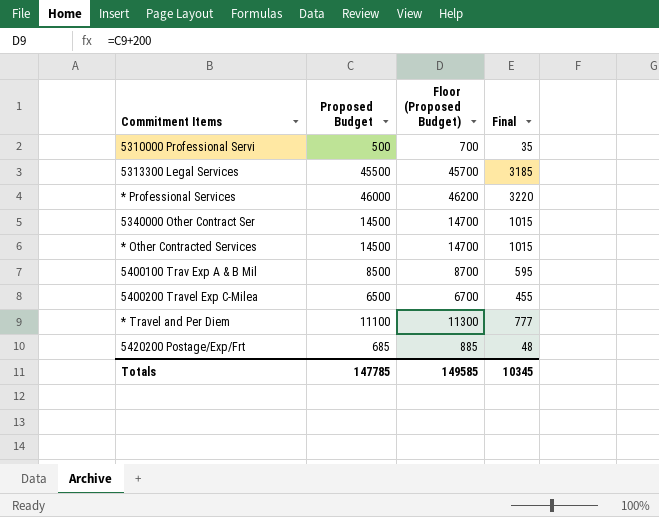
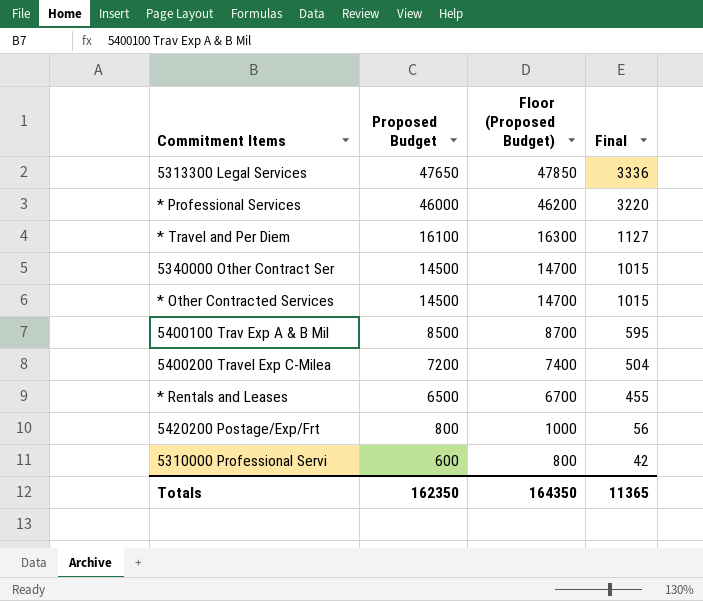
row order: none -> Proposed Budget descending
5313300 Legal Services | Proposed Budget: 45500 -> 47650
5313300 Legal Services | Floor (Proposed Budget): 45700 -> 47850
5313300 Legal Services | Final: 3185 -> 3336
* Travel and Per Diem | Proposed Budget: 11100 -> 16100
* Travel and Per Diem | Floor (Proposed Budget): 11300 -> 16300
* Travel and Per Diem | Final: 777 -> 1127
5400200 Travel Exp C-Milea | Proposed Budget: 6500 -> 7200
5400200 Travel Exp C-Milea | Floor (Proposed Budget): 6700 -> 7400
5400200 Travel Exp C-Milea | Final: 455 -> 504
row * Rentals and Leases: none -> 6500 | 6700 | 455
5420200 Postage/Exp/Frt | Proposed Budget: 685 -> 800
5420200 Postage/Exp/Frt | Floor (Proposed Budget): 885 -> 1000
5420200 Postage/Exp/Frt | Final: 48 -> 56
5310000 Professional Servi | Proposed Budget: 500 -> 600
5310000 Professional Servi | Floor (Proposed Budget): 700 -> 800
5310000 Professional Servi | Final: 35 -> 42
Totals | Proposed Budget: 147785 -> 162350
Totals | Floor (Proposed Budget): 149585 -> 164350
Totals | Final: 10345 -> 11365

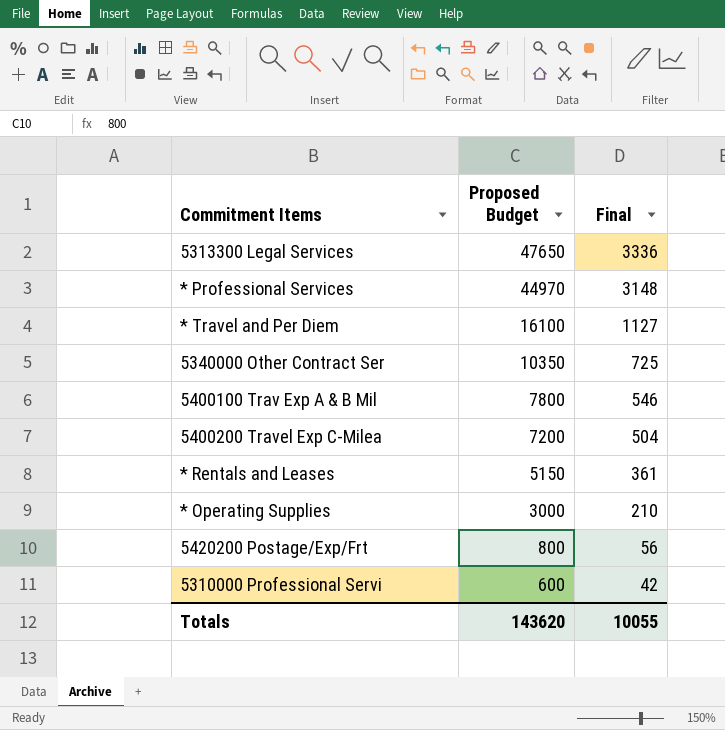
column Floor (Proposed Budget) | formula: [Proposed Budget] + 200 -> none
row * Other Contracted Services: 14500 | 14700 | 1015 -> none
* Professional Services | Proposed Budget: 46000 -> 44970
* Professional Services | Final: 3220 -> 3148
5340000 Other Contract Ser | Proposed Budget: 14500 -> 10350
5340000 Other Contract Ser | Final: 1015 -> 725
5400100 Trav Exp A & B Mil | Proposed Budget: 8500 -> 7800
5400100 Trav Exp A & B Mil | Final: 595 -> 546
* Rentals and Leases | Proposed Budget: 6500 -> 5150
* Rentals and Leases | Final: 455 -> 361
row * Operating Supplies: none -> 3000 | 210
Totals | Proposed Budget: 162350 -> 143620
Totals | Final: 11365 -> 10055

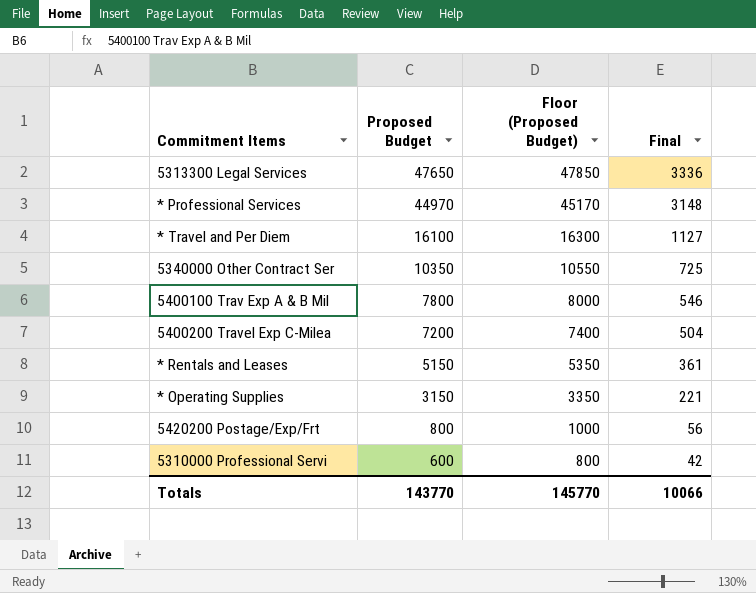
column Floor (Proposed Budget) | formula: none -> [Proposed Budget] + 200
* Operating Supplies | Proposed Budget: 3000 -> 3150
* Operating Supplies | Final: 210 -> 221
Totals | Proposed Budget: 143620 -> 143770
Totals | Final: 10055 -> 10066

